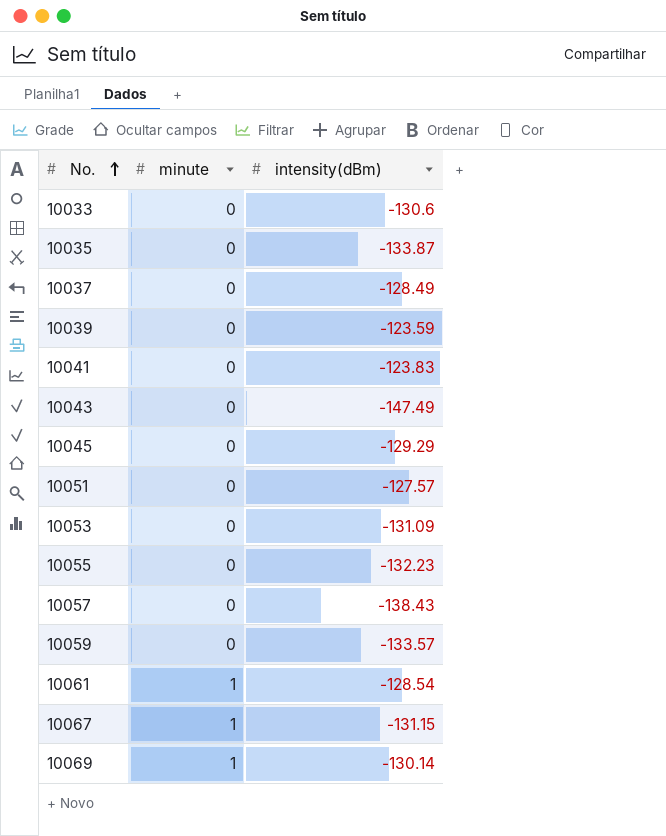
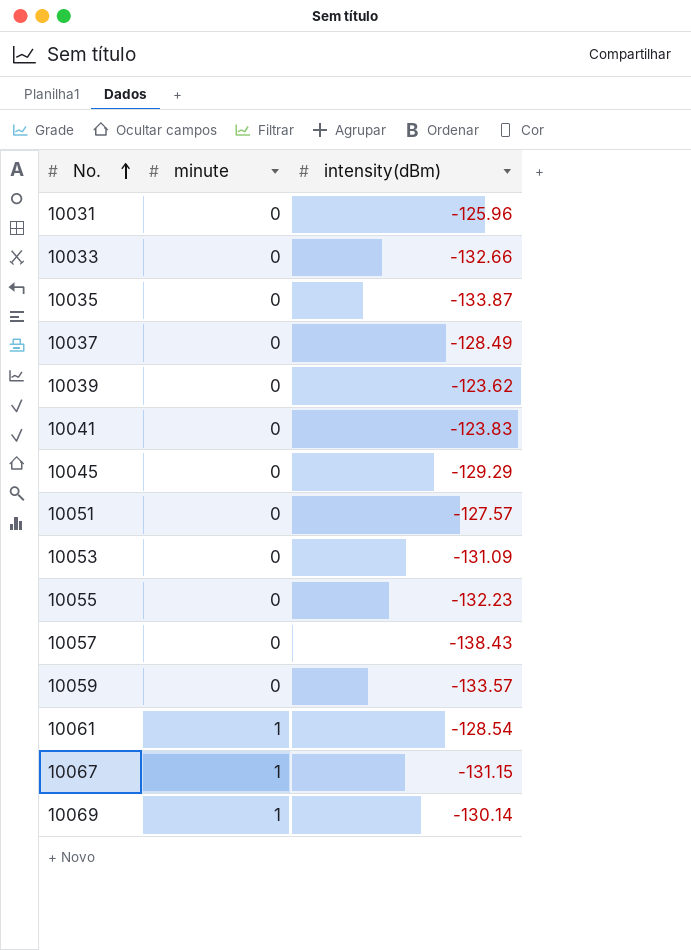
row 10043: 0 | -147.49 -> none
row 10031: none -> 0 | -125.96
10033 | intensity(dBm): -130.6 -> -132.66
10039 | intensity(dBm): -123.59 -> -123.62

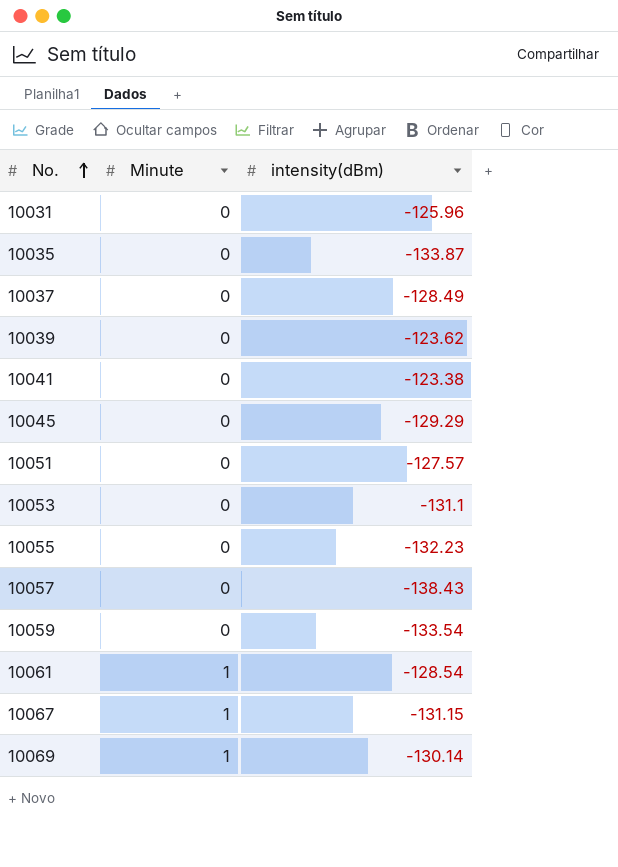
column name: minute -> Minute
row 10033: 0 | -132.66 -> none
10041 | intensity(dBm): -123.83 -> -123.38
10053 | intensity(dBm): -131.09 -> -131.1
10059 | intensity(dBm): -133.57 -> -133.54

